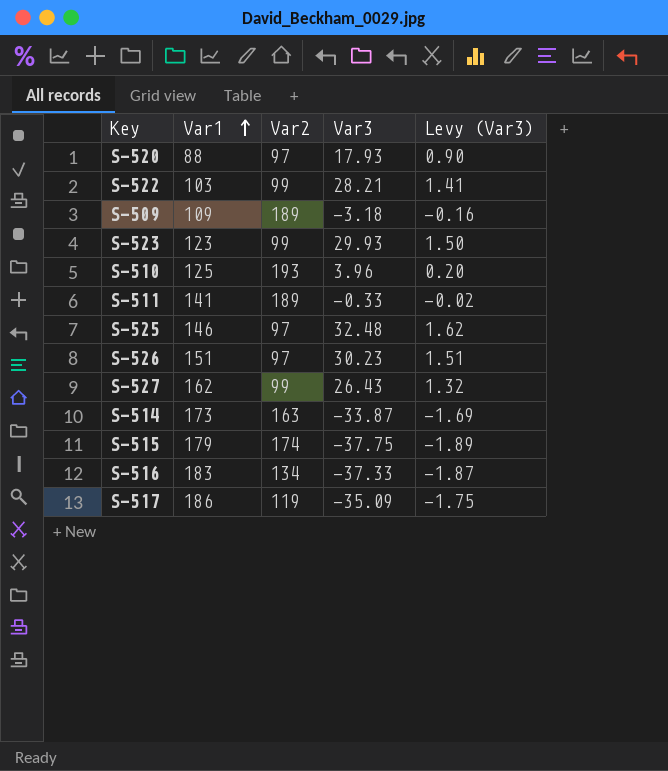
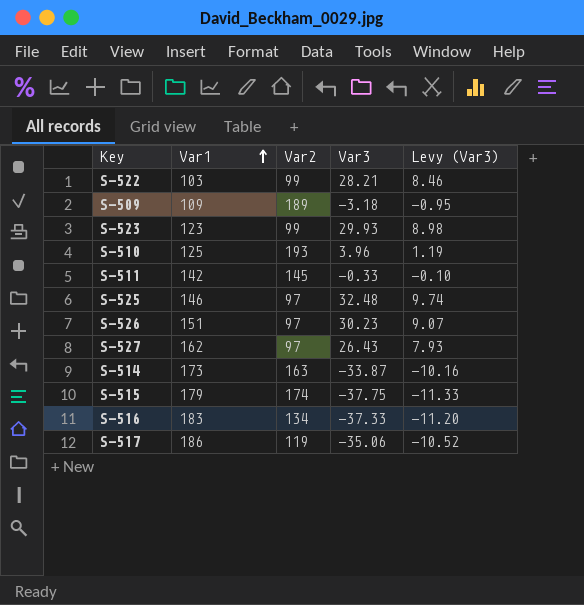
column Levy (Var3) | formula: [Var3] * 0.05 -> [Var3] * 0.3
row S-520: 88 | 97 | 17.93 | 0.90 -> none
S-511 | Var1: 141 -> 142
S-511 | Var2: 189 -> 145
S-527 | Var2: 99 -> 97
S-517 | Var3: -35.09 -> -35.06

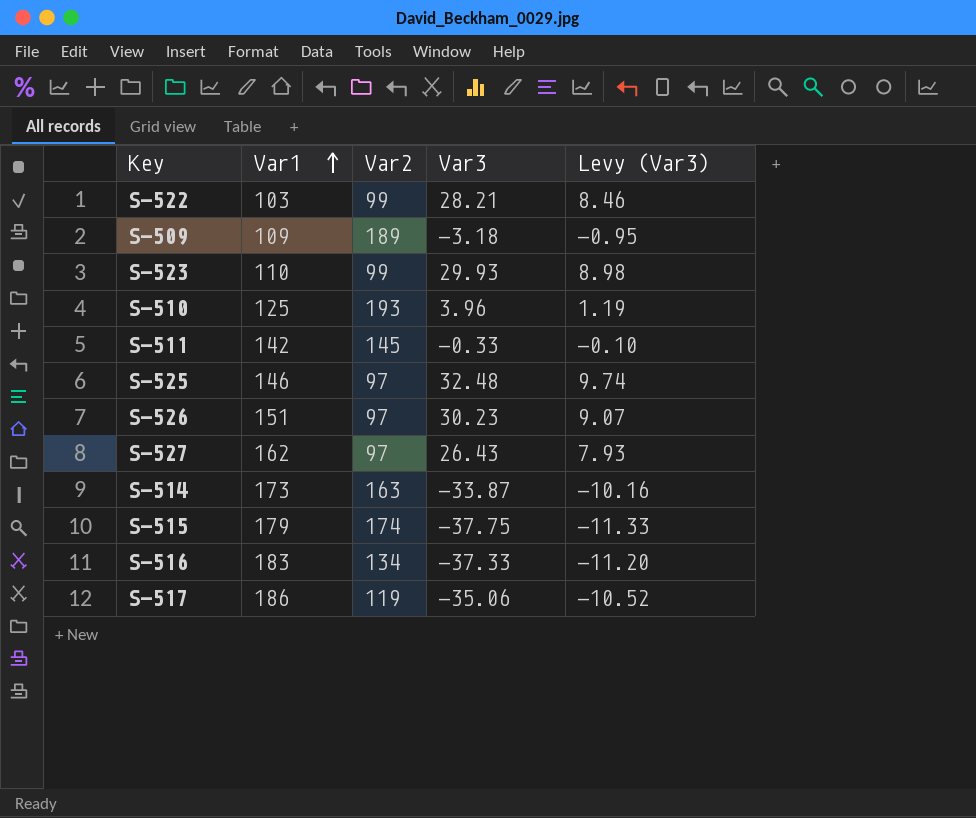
S-523 | Var1: 123 -> 110

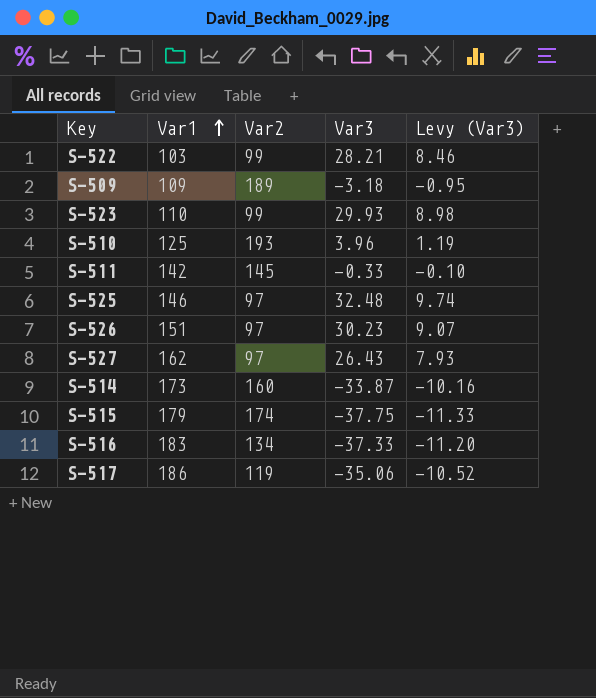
S-514 | Var2: 163 -> 160

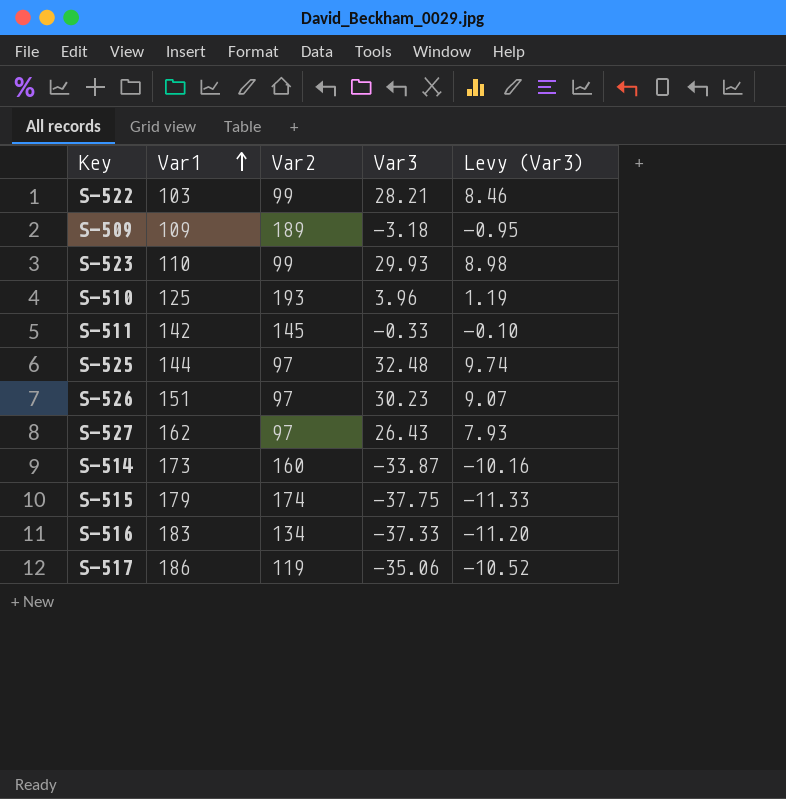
S-525 | Var1: 146 -> 144

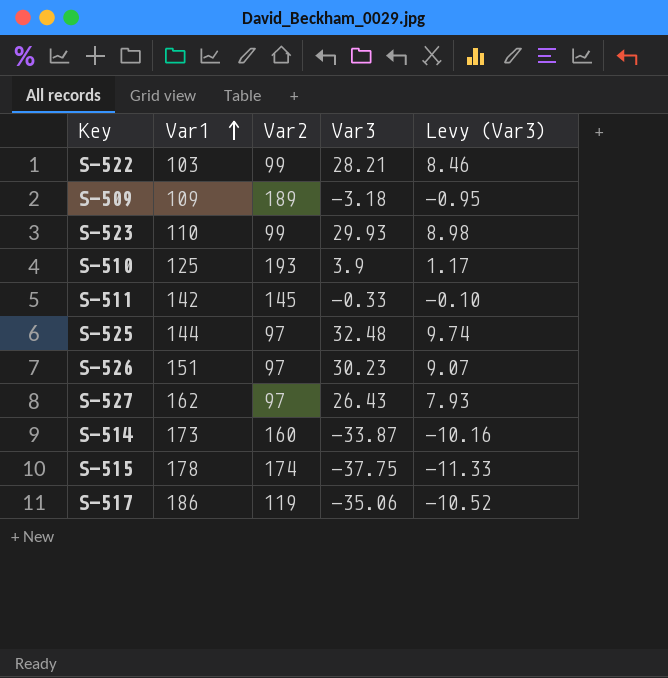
row S-516: 183 | 134 | -37.33 | -11.20 -> none
S-510 | Var3: 3.96 -> 3.9
S-510 | Levy (Var3): 1.19 -> 1.17
S-515 | Var1: 179 -> 178

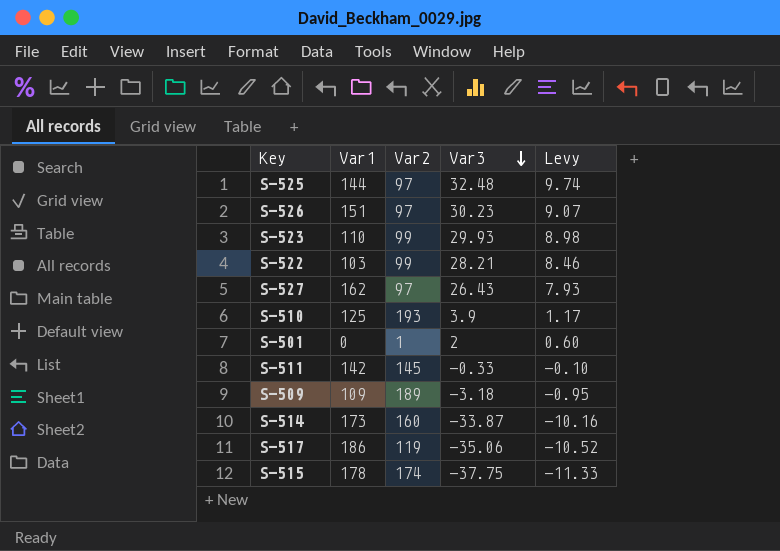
row order: Var1 ascending -> Var3 descending
column name: Levy (Var3) -> Levy
row S-501: none -> 0 | 1 | 2 | 0.60

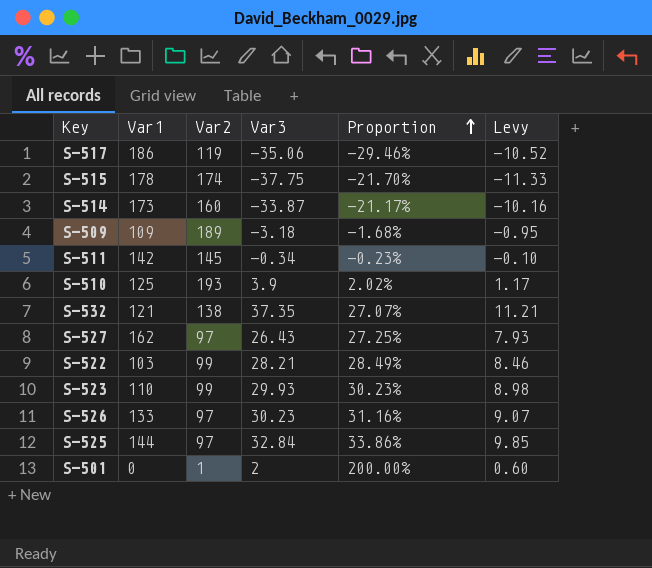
row order: Var3 descending -> Proportion ascending
column Proportion | formula: none -> [Var3] / [Var2]
S-511 | Var3: -0.33 -> -0.34
row S-532: none -> 121 | 138 | 37.35 | 27.07% | 11.21
S-526 | Var1: 151 -> 133
S-525 | Var3: 32.48 -> 32.84
S-525 | Levy: 9.74 -> 9.85

